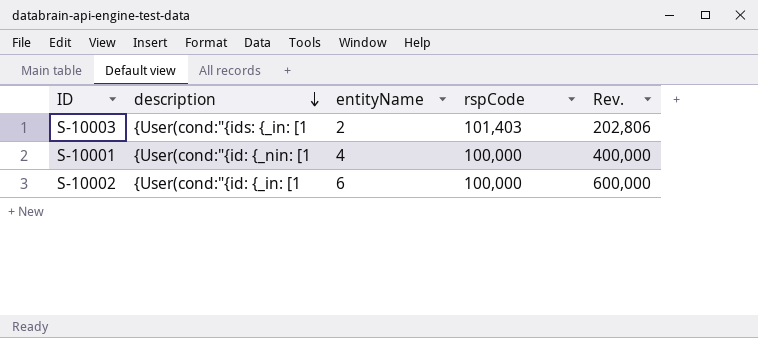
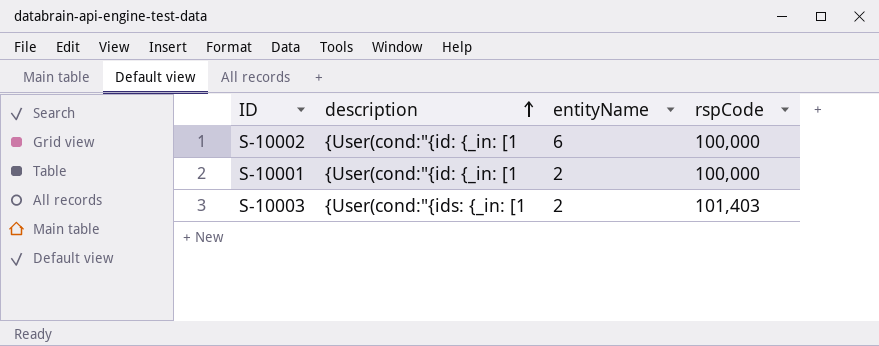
row order: description descending -> description ascending
column Rev. | formula: [entityName] * [rspCode] -> none
S-10001 | description: {User(cond:"{id: {_nin: [1 -> {User(cond:"{id: {_in: [1
S-10001 | entityName: 4 -> 2

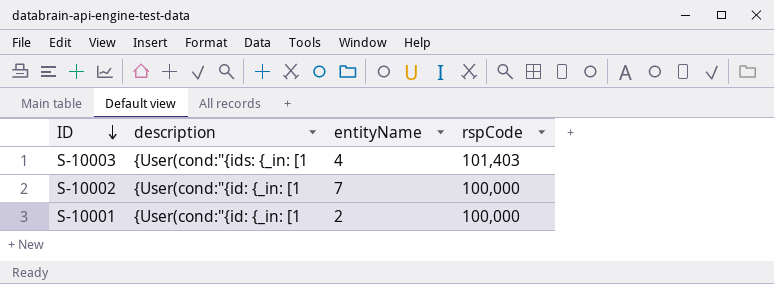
row order: description ascending -> ID descending
S-10003 | entityName: 2 -> 4
S-10002 | entityName: 6 -> 7

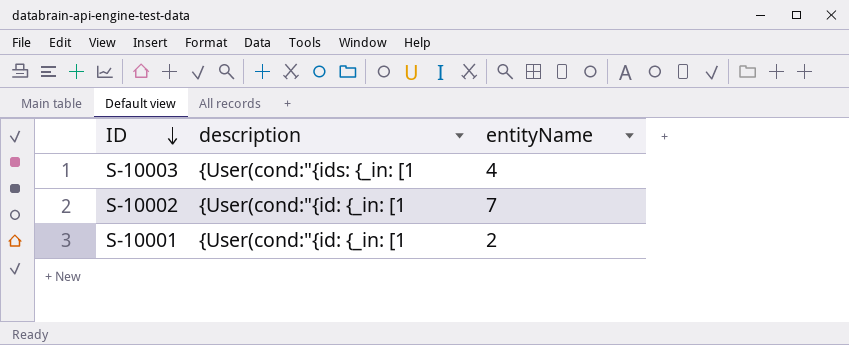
column rspCode | position: 4 -> none

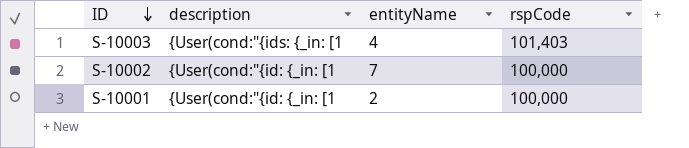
column rspCode | position: none -> 4

